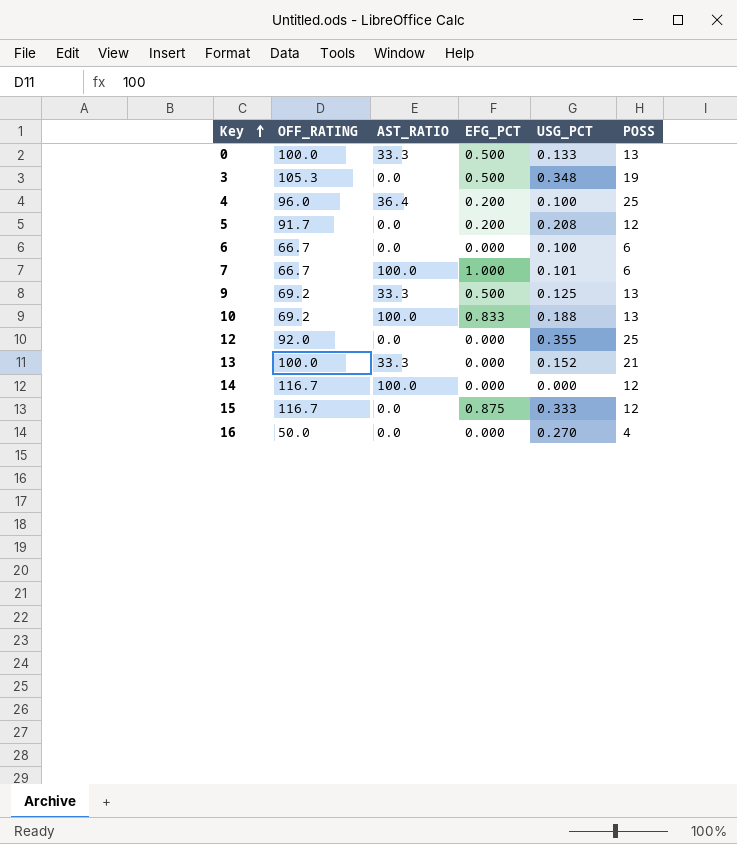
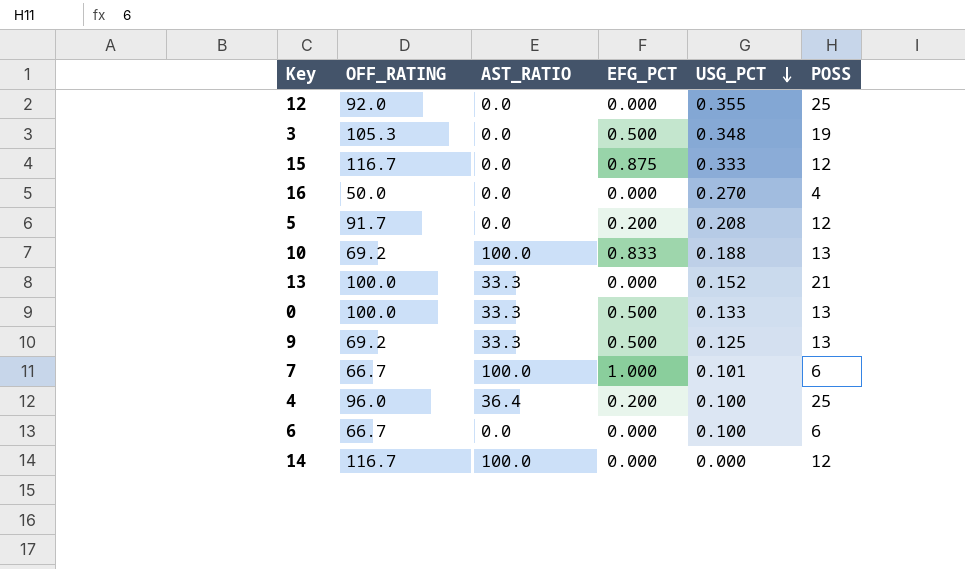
row order: Key ascending -> USG_PCT descending

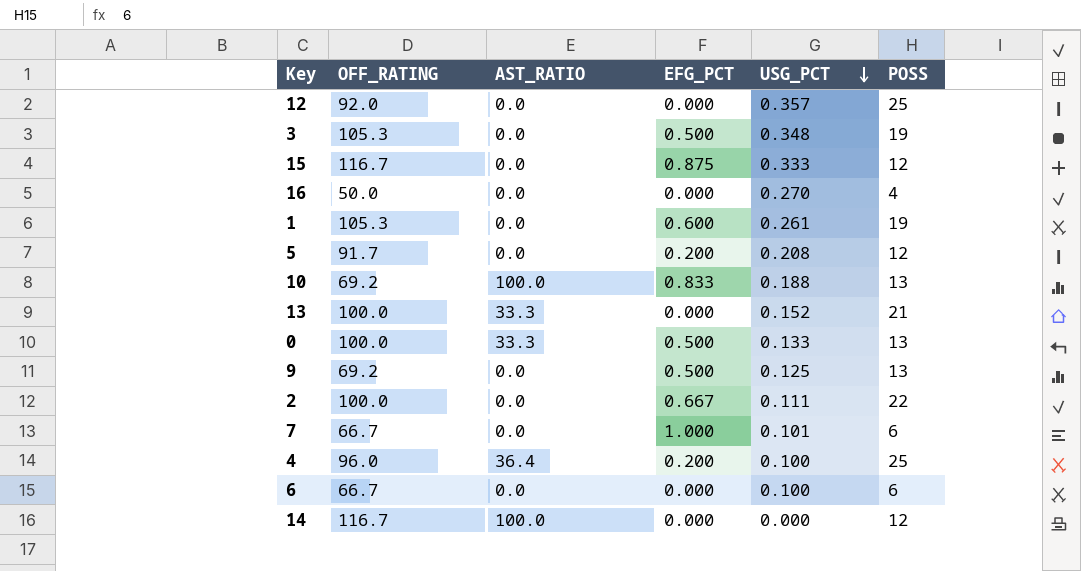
12 | USG_PCT: 0.355 -> 0.357
row 1: none -> 105.3 | 0.0 | 0.600 | 0.261 | 19
9 | AST_RATIO: 33.3 -> 0.0
row 2: none -> 100.0 | 0.0 | 0.667 | 0.111 | 22
7 | AST_RATIO: 100.0 -> 0.0

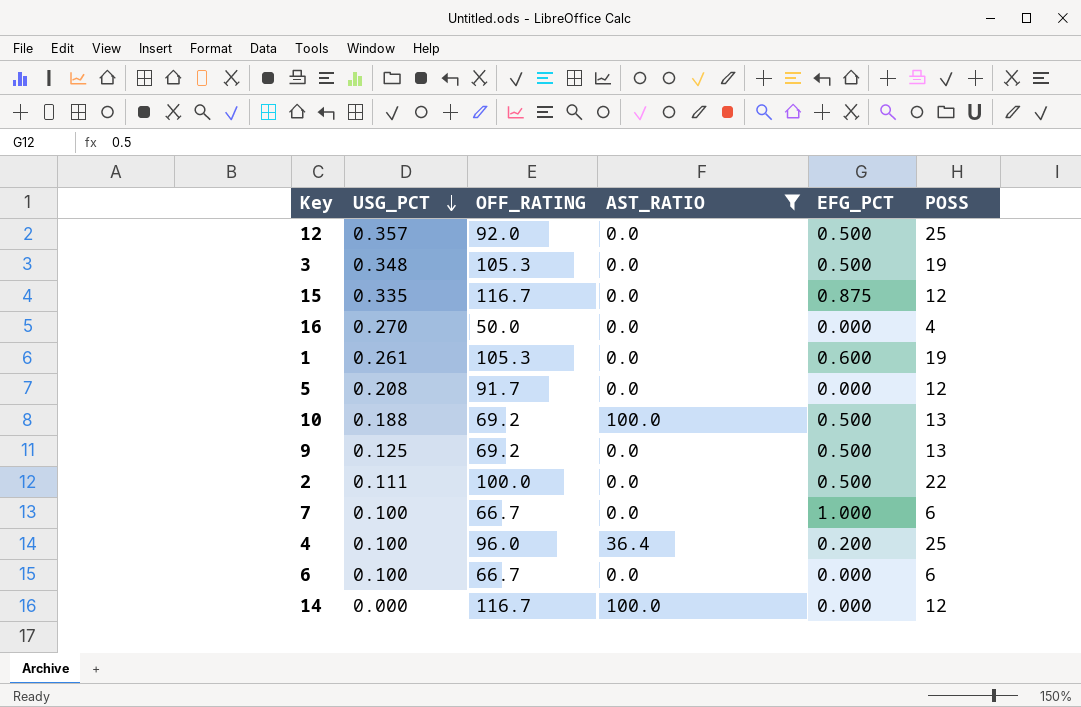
filter: none -> AST_RATIO != 33.3
column USG_PCT | position: 5 -> 2
12 | EFG_PCT: 0.000 -> 0.500
15 | USG_PCT: 0.333 -> 0.335
5 | EFG_PCT: 0.200 -> 0.000
10 | EFG_PCT: 0.833 -> 0.500
2 | EFG_PCT: 0.667 -> 0.500
7 | USG_PCT: 0.101 -> 0.100

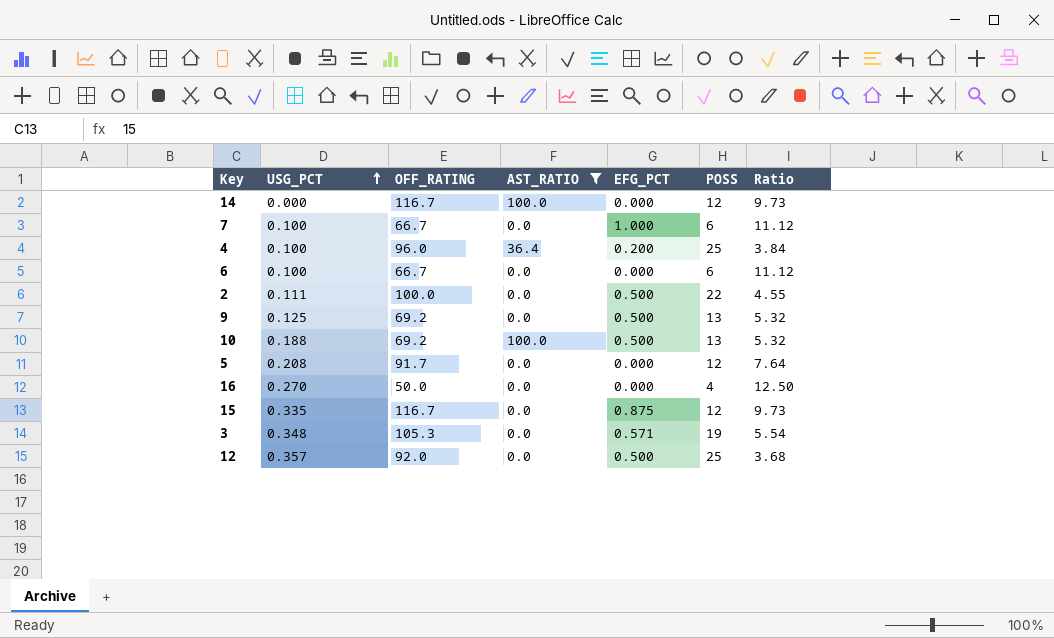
row order: USG_PCT descending -> USG_PCT ascending
column Ratio | formula: none -> [OFF_RATING] / [POSS]
row 1: 0.261 | 105.3 | 0.0 | 0.600 | 19 -> none
3 | EFG_PCT: 0.500 -> 0.571

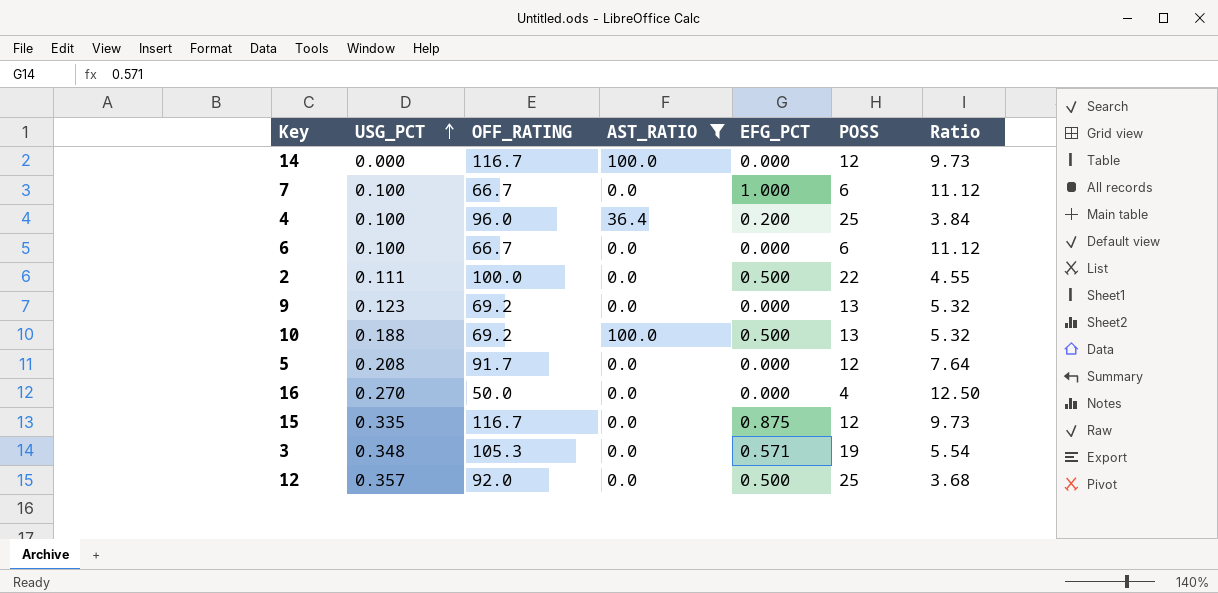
9 | USG_PCT: 0.125 -> 0.123
9 | EFG_PCT: 0.500 -> 0.000

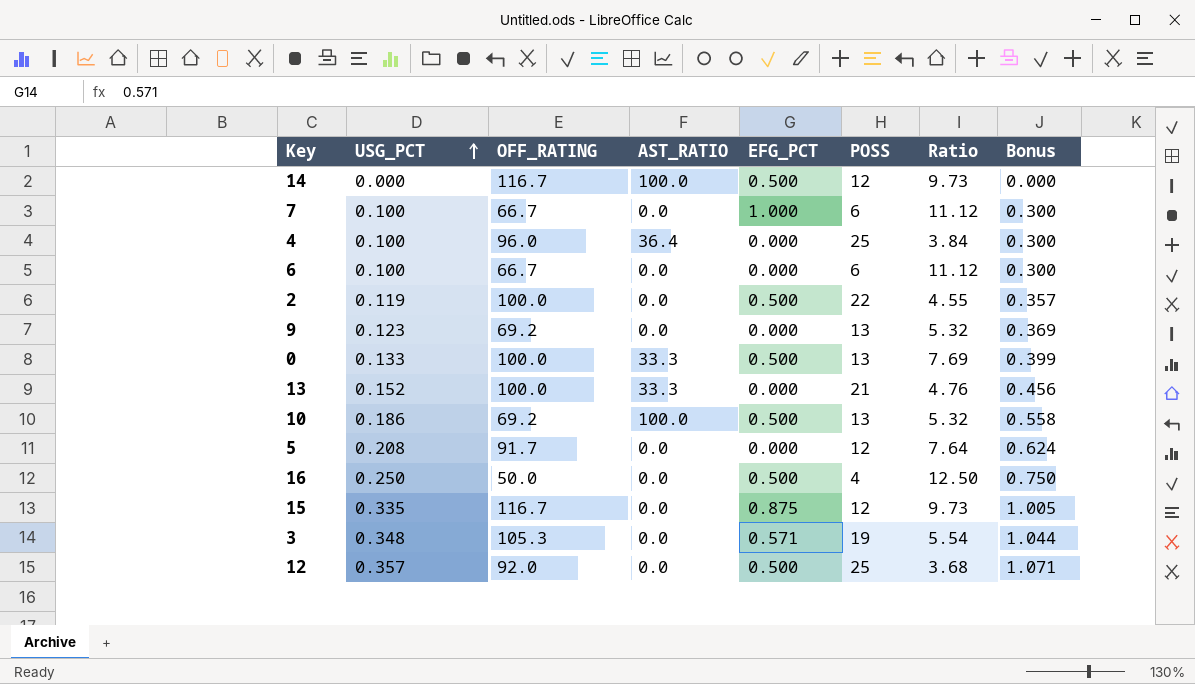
filter: AST_RATIO != 33.3 -> none
column Bonus | formula: none -> [USG_PCT] * 3
14 | EFG_PCT: 0.000 -> 0.500
4 | EFG_PCT: 0.200 -> 0.000
2 | USG_PCT: 0.111 -> 0.119
10 | USG_PCT: 0.188 -> 0.186
16 | USG_PCT: 0.270 -> 0.250
16 | EFG_PCT: 0.000 -> 0.500

